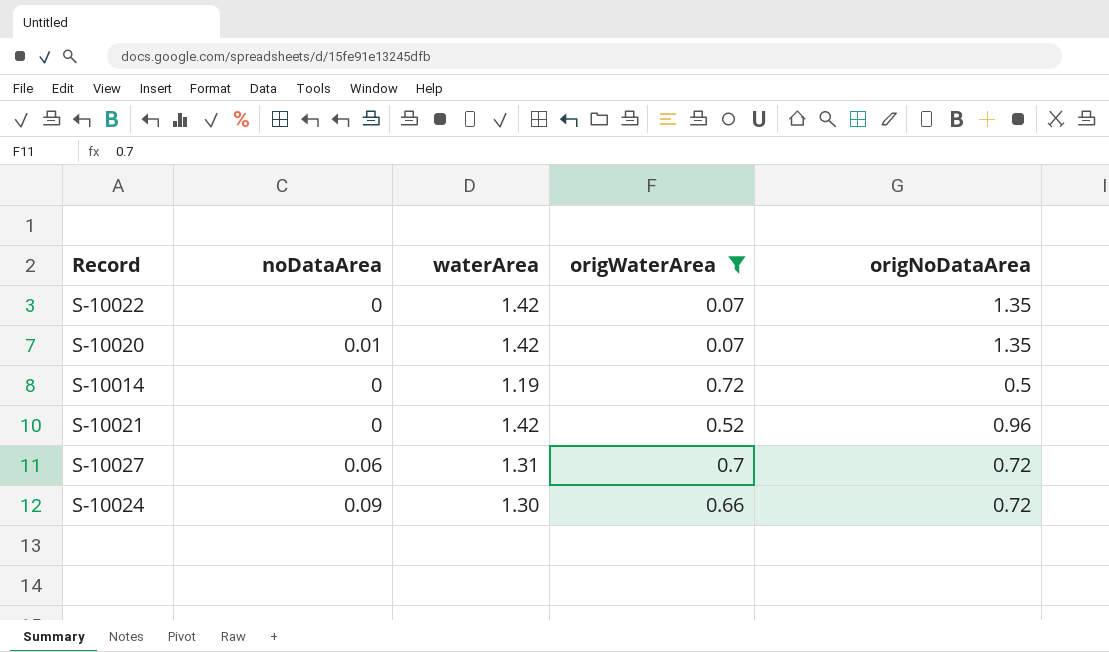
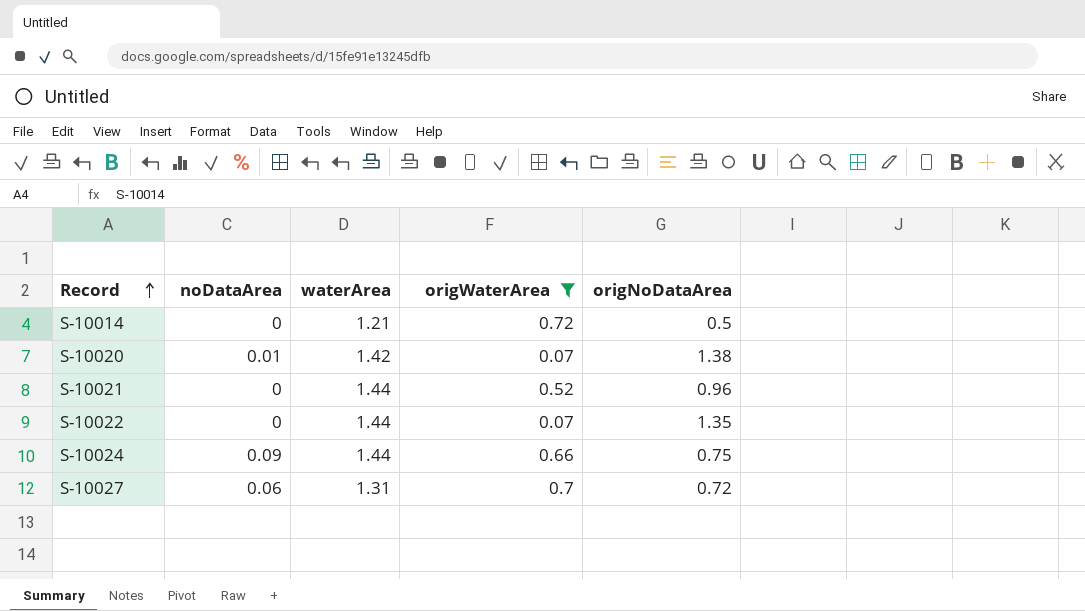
row order: none -> Record ascending
S-10014 | waterArea: 1.19 -> 1.21
S-10020 | origNoDataArea: 1.35 -> 1.38
S-10021 | waterArea: 1.42 -> 1.44
S-10022 | waterArea: 1.42 -> 1.44
S-10024 | waterArea: 1.30 -> 1.44
S-10024 | origNoDataArea: 0.72 -> 0.75

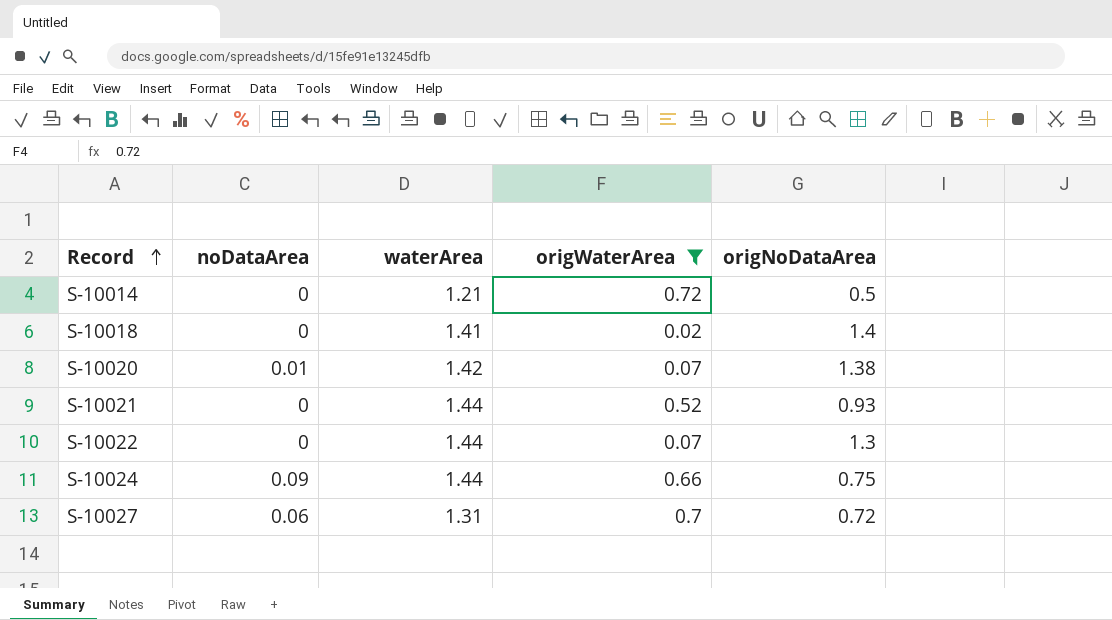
row S-10018: none -> 0 | 1.41 | 0.02 | 1.4
S-10021 | origNoDataArea: 0.96 -> 0.93
S-10022 | origNoDataArea: 1.35 -> 1.3

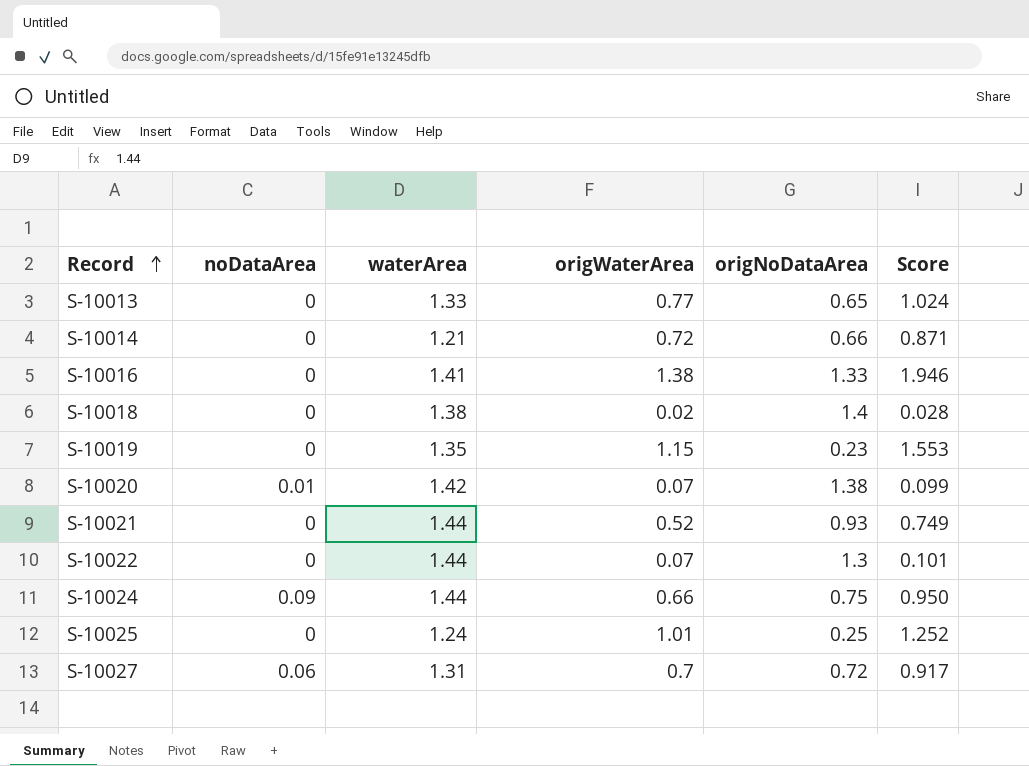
filter: origWaterArea <= 0.72 -> none
column Score | formula: none -> [waterArea] * [origWaterArea]
S-10014 | origNoDataArea: 0.5 -> 0.66
S-10018 | waterArea: 1.41 -> 1.38

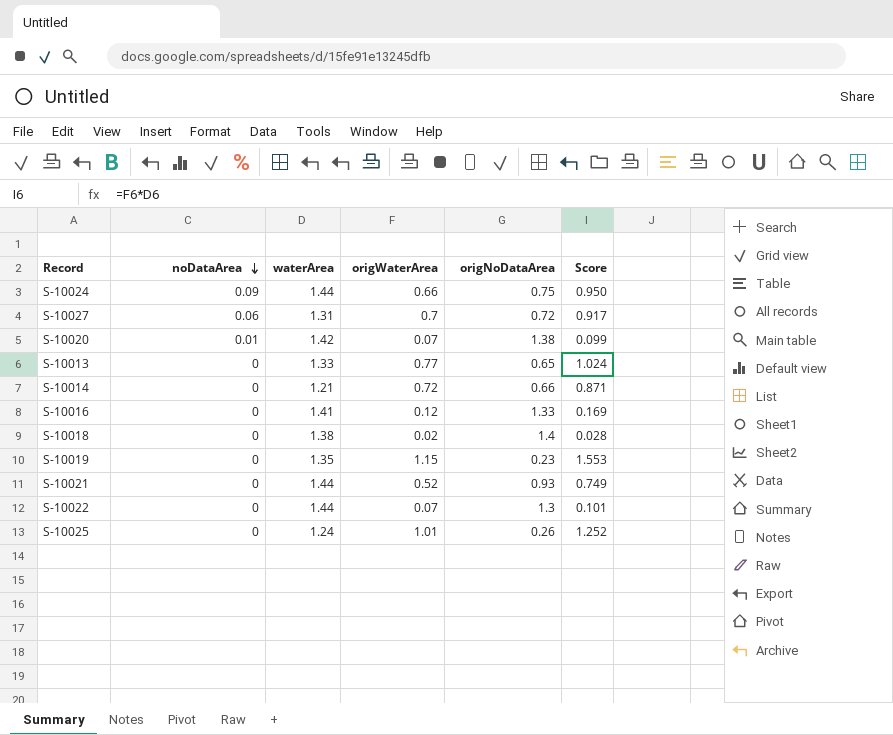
row order: Record ascending -> noDataArea descending
S-10016 | origWaterArea: 1.38 -> 0.12
S-10016 | Score: 1.946 -> 0.169
S-10025 | origNoDataArea: 0.25 -> 0.26

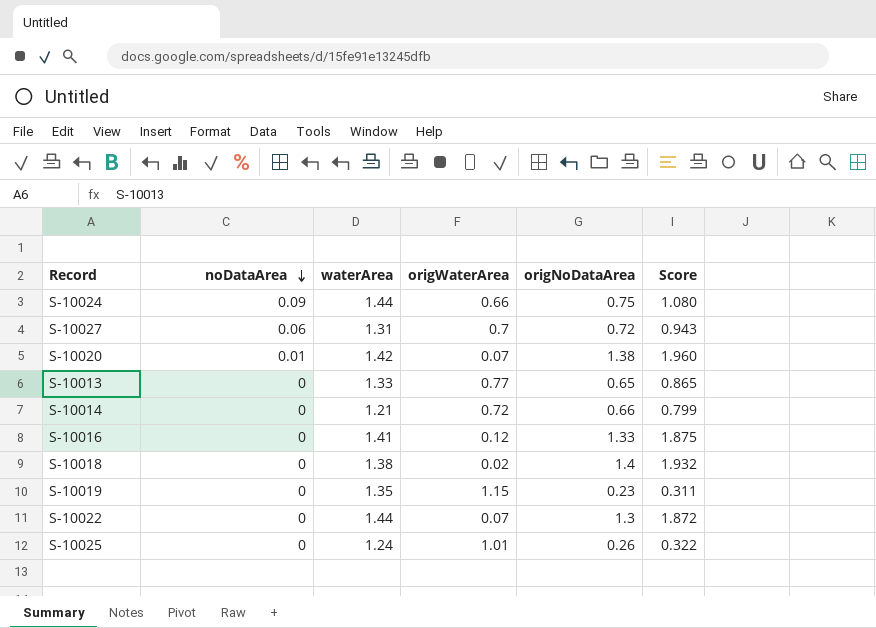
column Score | formula: [waterArea] * [origWaterArea] -> [waterArea] * [origNoDataArea]
row S-10021: 0 | 1.44 | 0.52 | 0.93 | 0.749 -> none

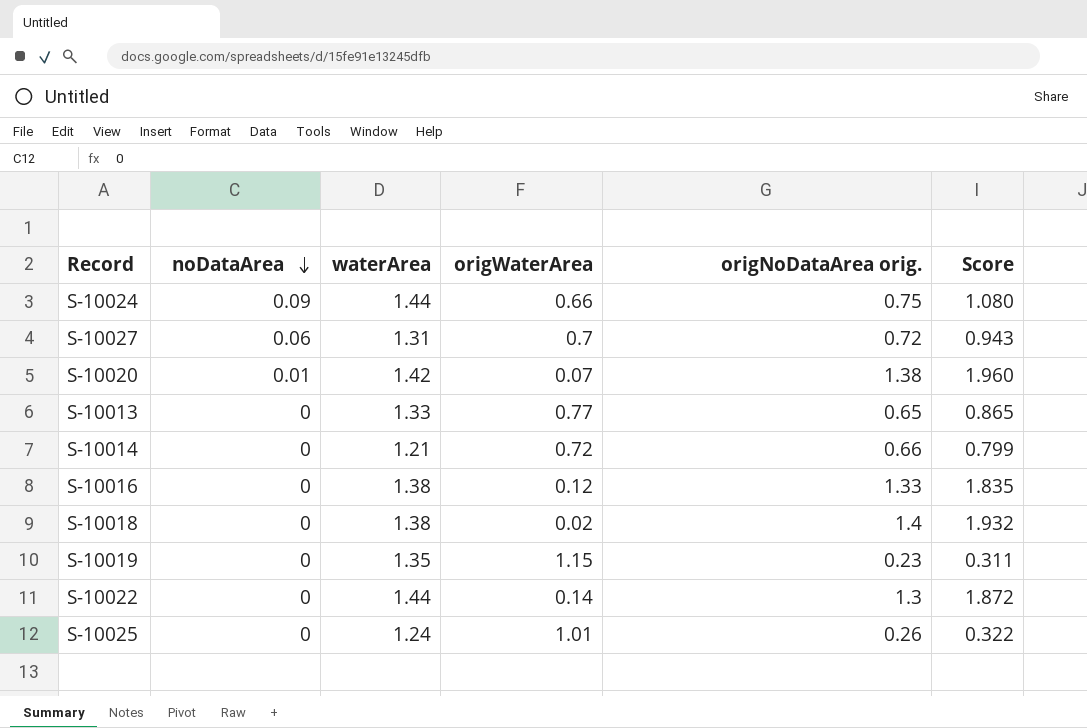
column name: origNoDataArea -> origNoDataArea orig.
S-10016 | waterArea: 1.41 -> 1.38
S-10016 | Score: 1.875 -> 1.835
S-10022 | origWaterArea: 0.07 -> 0.14

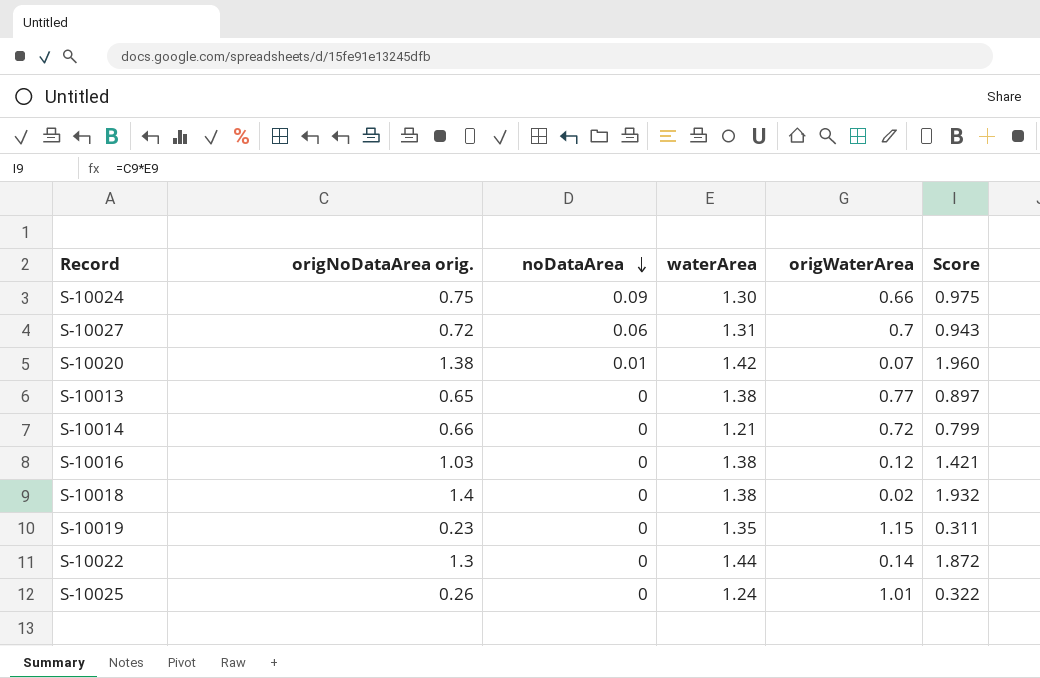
column origNoDataArea orig. | position: 5 -> 2
S-10024 | waterArea: 1.44 -> 1.30
S-10024 | Score: 1.080 -> 0.975
S-10013 | waterArea: 1.33 -> 1.38
S-10013 | Score: 0.865 -> 0.897
S-10016 | origNoDataArea orig.: 1.33 -> 1.03
S-10016 | Score: 1.835 -> 1.421

